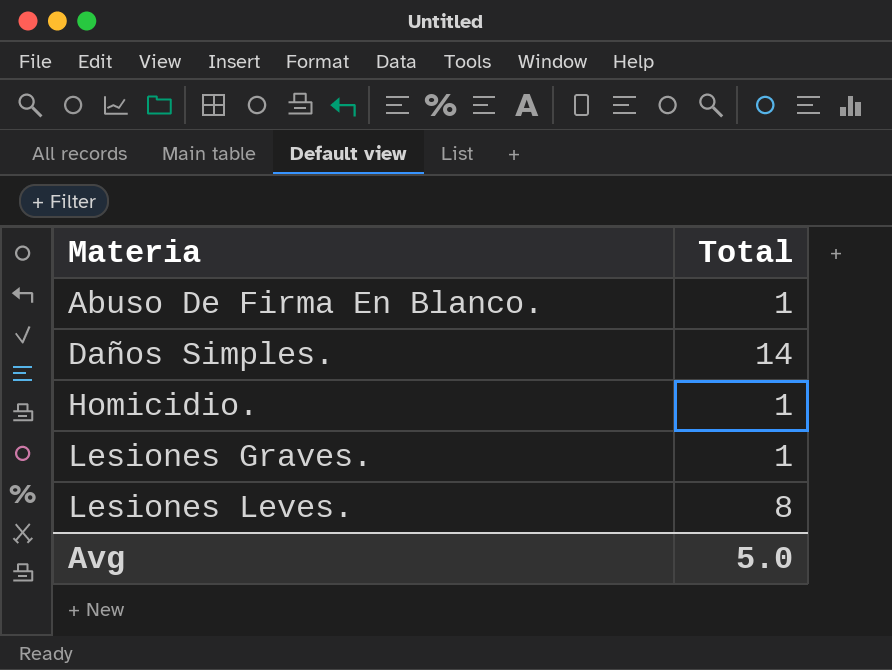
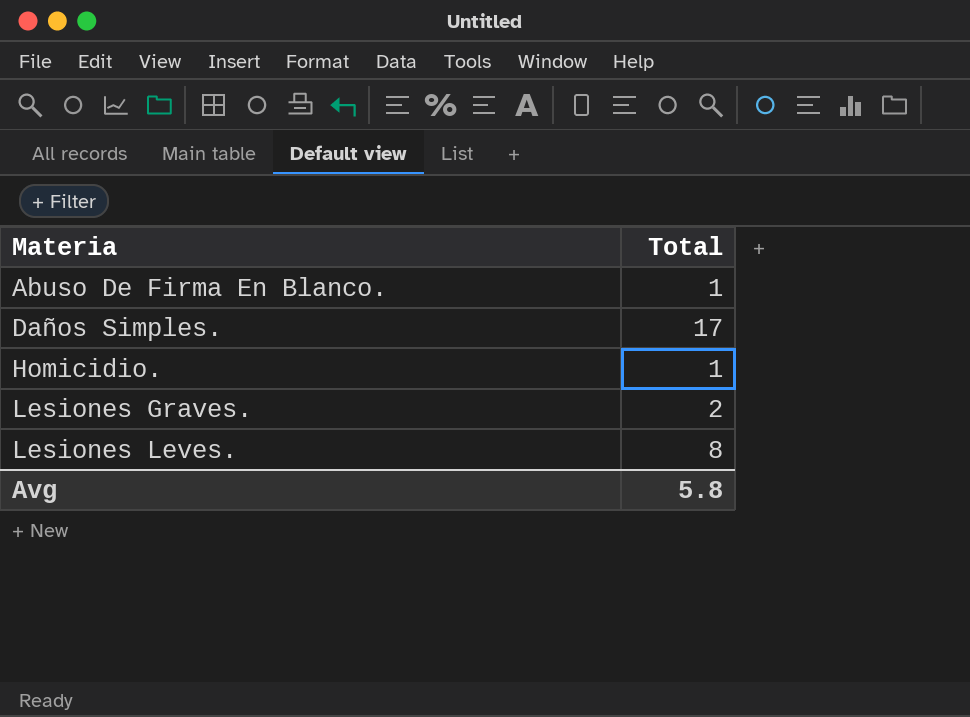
Daños Simples. | Total: 14 -> 17
Lesiones Graves. | Total: 1 -> 2
Avg | Total: 5.0 -> 5.8

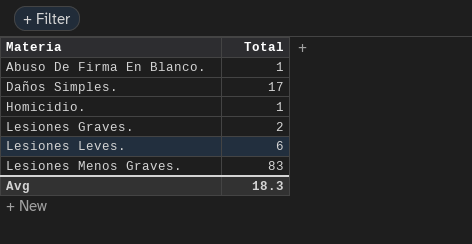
Lesiones Leves. | Total: 8 -> 6
row Lesiones Menos Graves.: none -> 83
Avg | Total: 5.8 -> 18.3

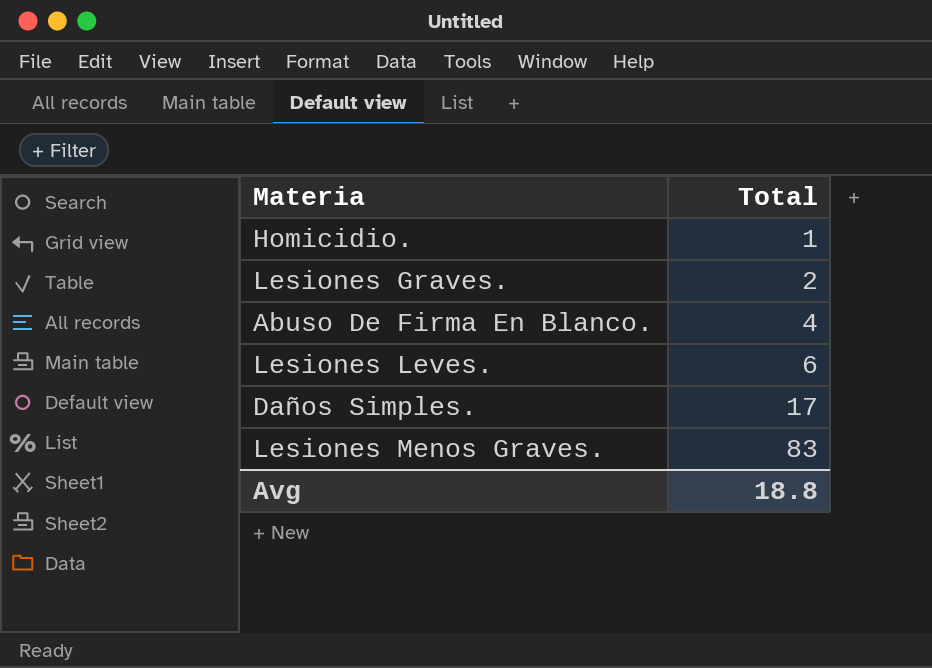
row order: Materia ascending -> Total ascending
Abuso De Firma En Blanco. | Total: 1 -> 4
Avg | Total: 18.3 -> 18.8

